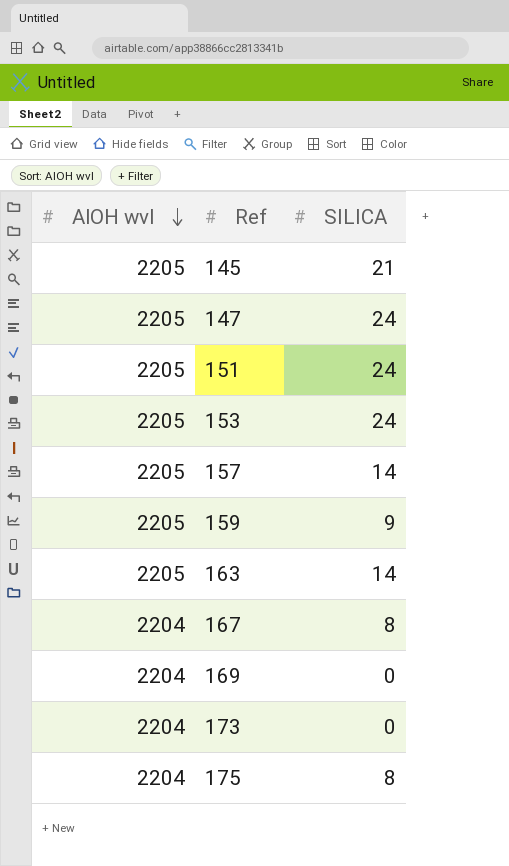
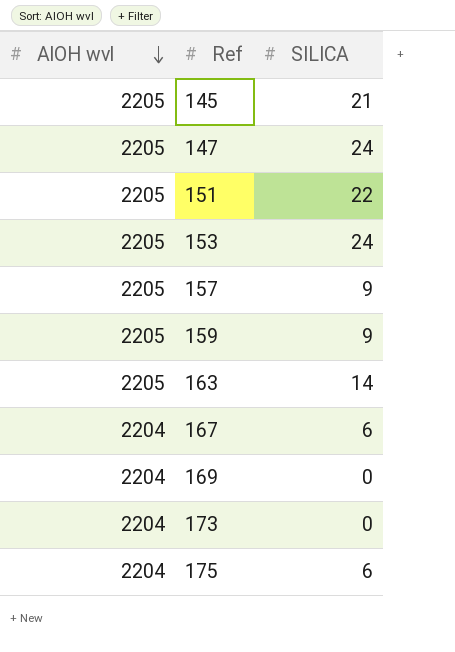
151 | SILICA: 24 -> 22
157 | SILICA: 14 -> 9
167 | SILICA: 8 -> 6
175 | SILICA: 8 -> 6

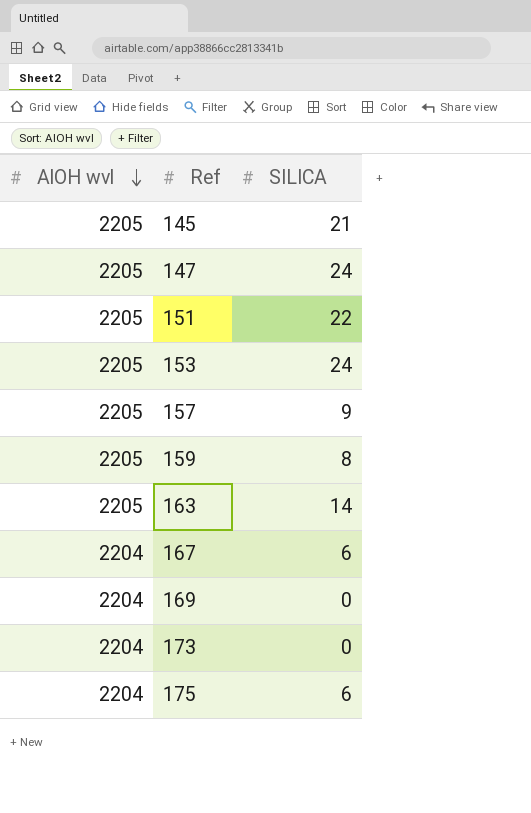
159 | SILICA: 9 -> 8

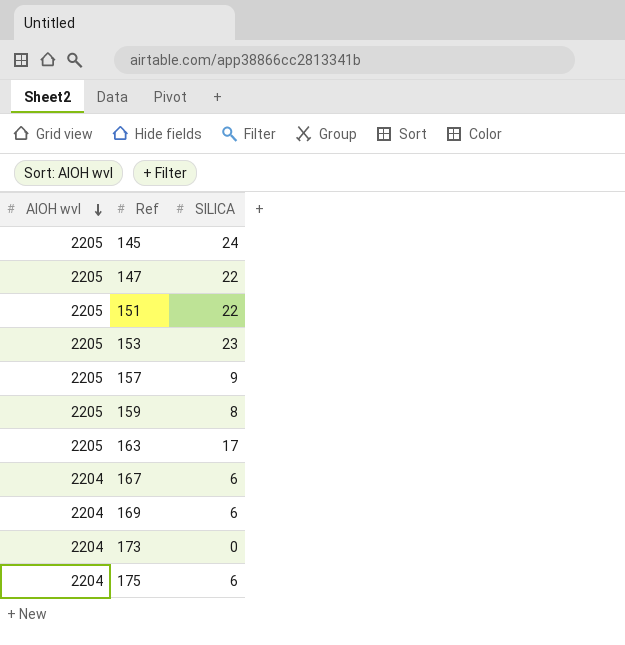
145 | SILICA: 21 -> 24
147 | SILICA: 24 -> 22
153 | SILICA: 24 -> 23
163 | SILICA: 14 -> 17
169 | SILICA: 0 -> 6

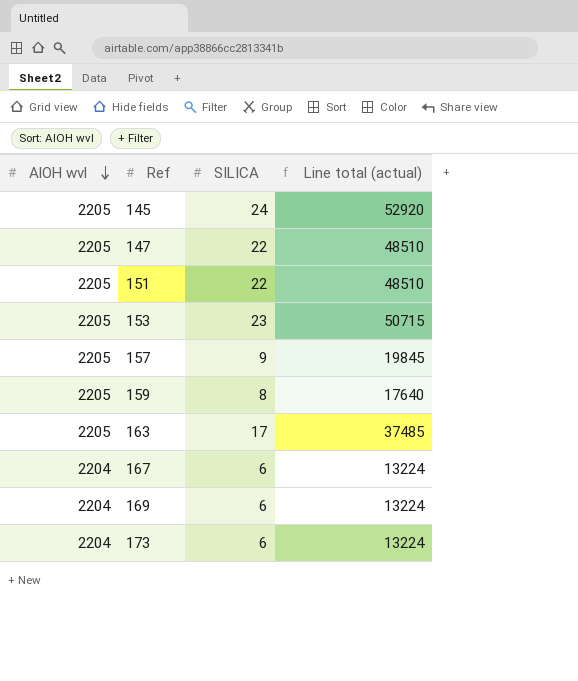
column Line total (actual) | formula: none -> [AlOH wvl] * [SILICA]
row 175: 2204 | 6 -> none
173 | SILICA: 0 -> 6

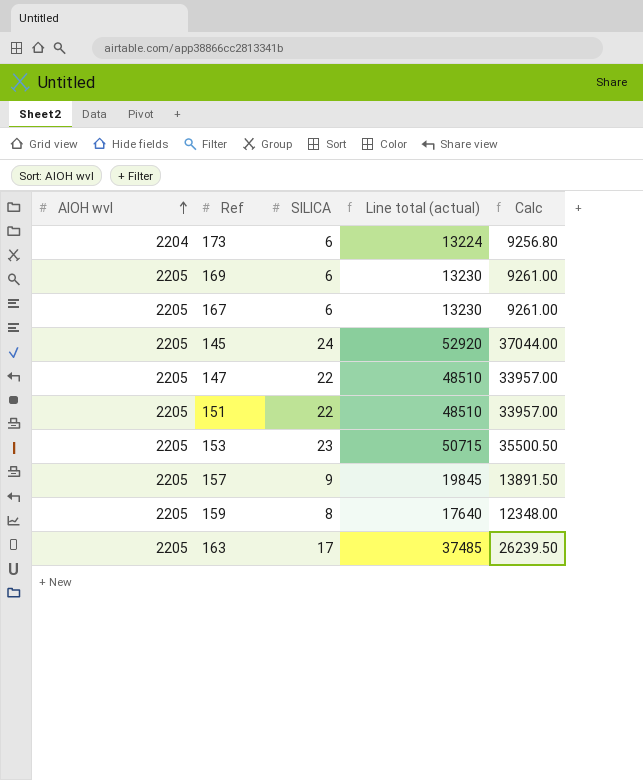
row order: AlOH wvl descending -> AlOH wvl ascending
column Calc | formula: none -> [Line total (actual)] * 0.7
169 | AlOH wvl: 2204 -> 2205
169 | Line total (actual): 13224 -> 13230
167 | AlOH wvl: 2204 -> 2205
167 | Line total (actual): 13224 -> 13230

